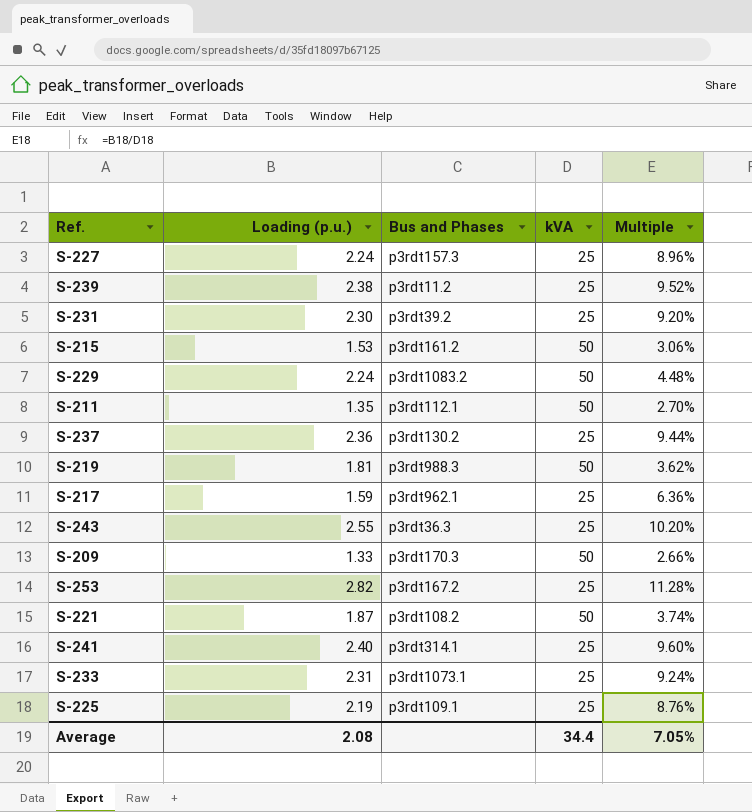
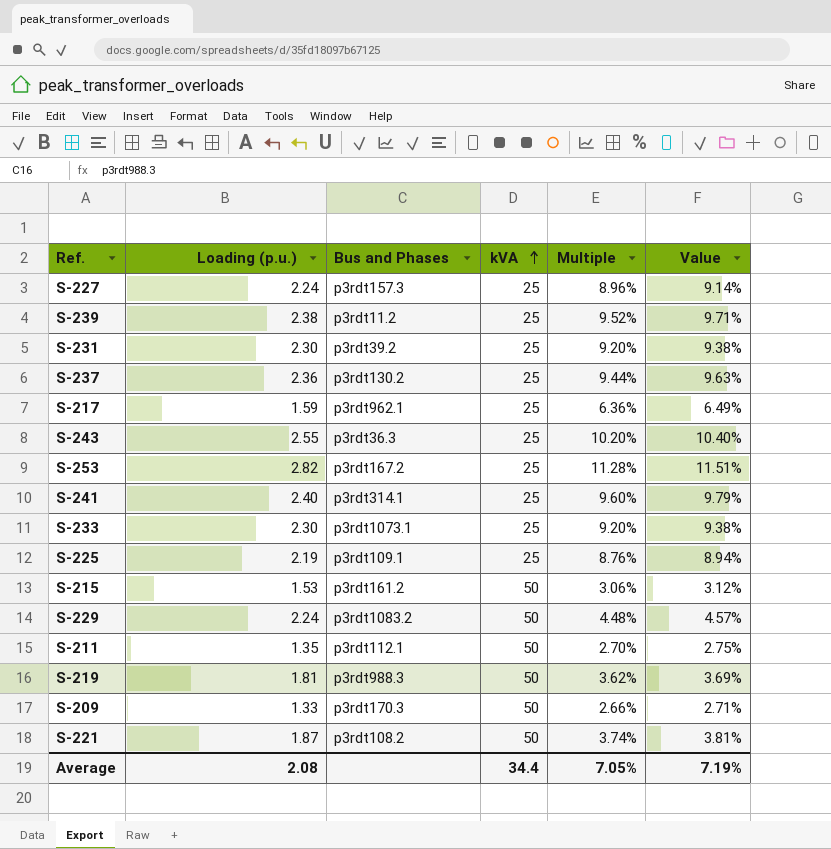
row order: none -> kVA ascending
column Value | formula: none -> [Multiple] * 1.02
S-233 | Loading (p.u.): 2.31 -> 2.30
S-233 | Multiple: 9.24% -> 9.20%

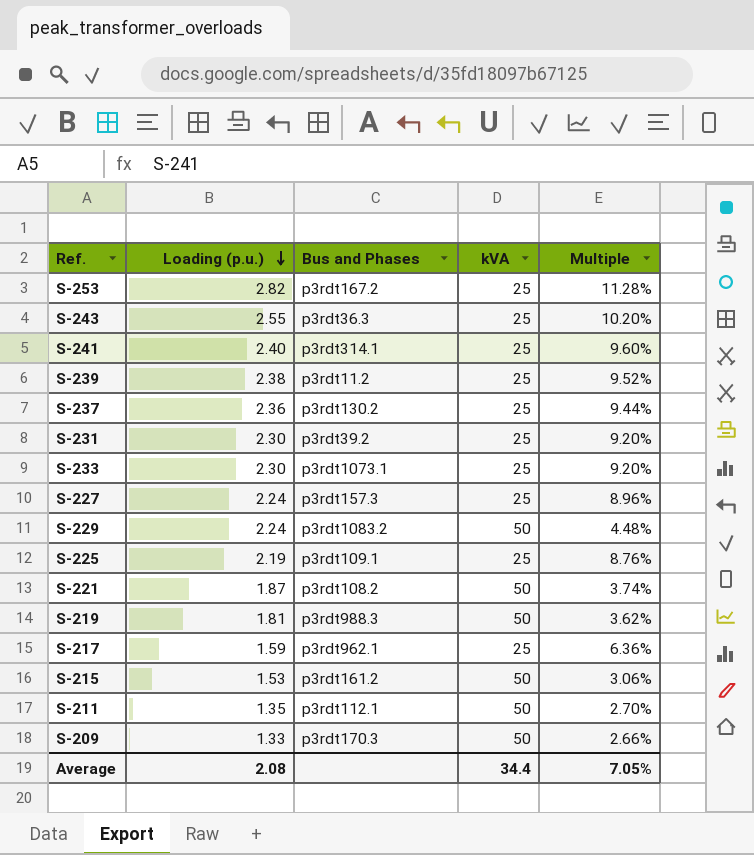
row order: kVA ascending -> Loading (p.u.) descending
column Value | formula: [Multiple] * 1.02 -> none

